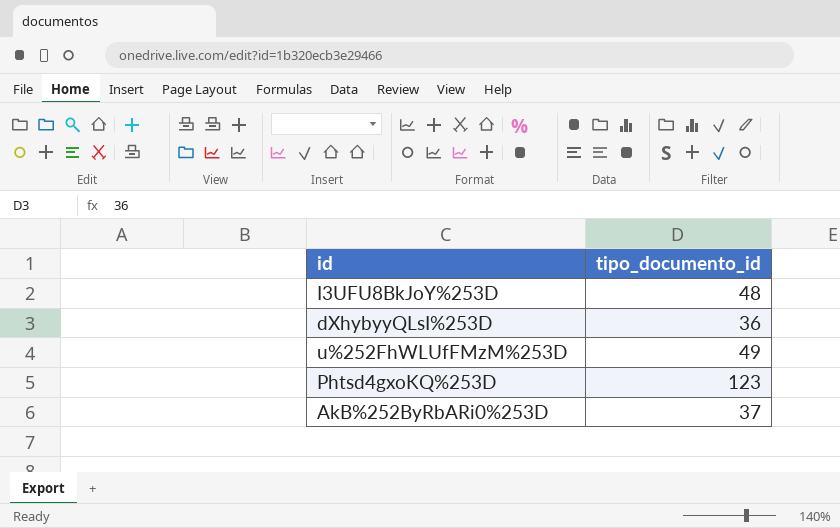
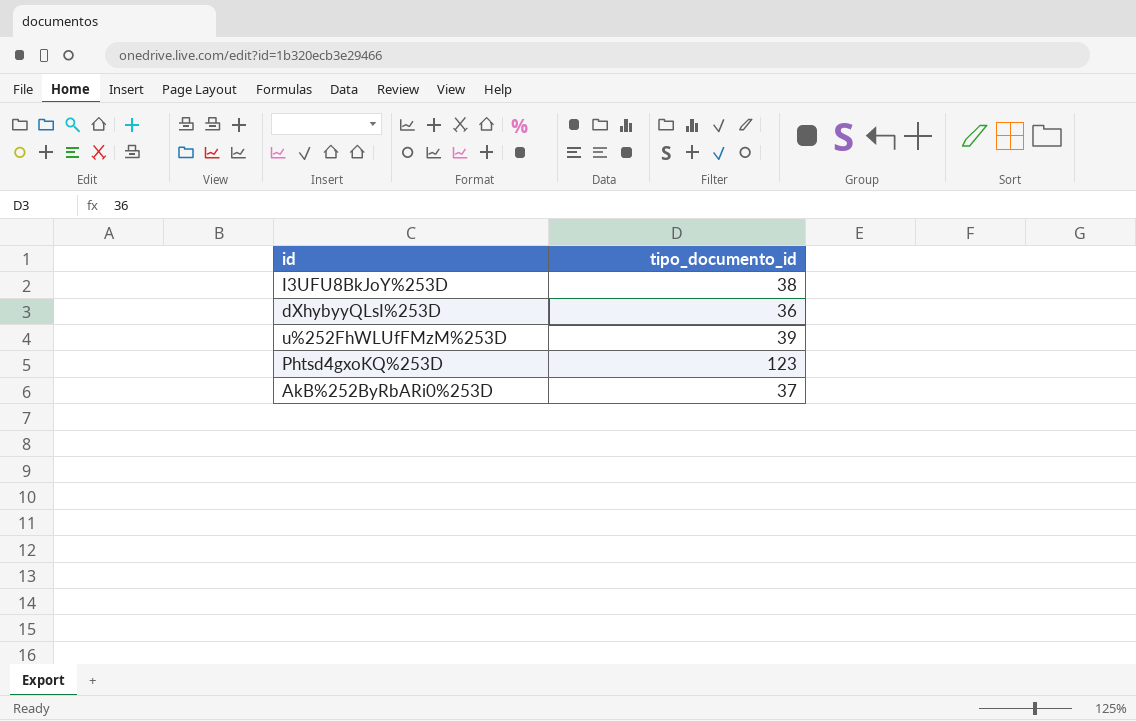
I3UFU8BkJoY%253D | tipo_documento_id: 48 -> 38
u%252FhWLUfFMzM%253D | tipo_documento_id: 49 -> 39

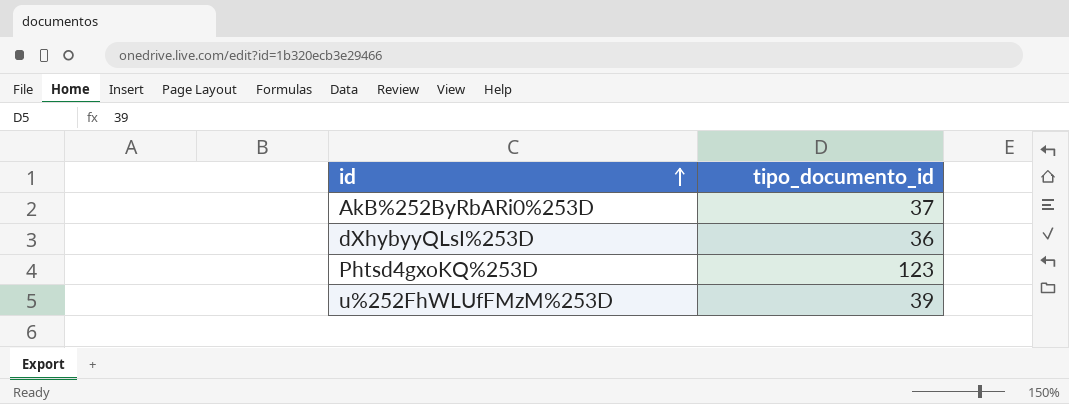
row order: none -> id ascending
row I3UFU8BkJoY%253D: 38 -> none

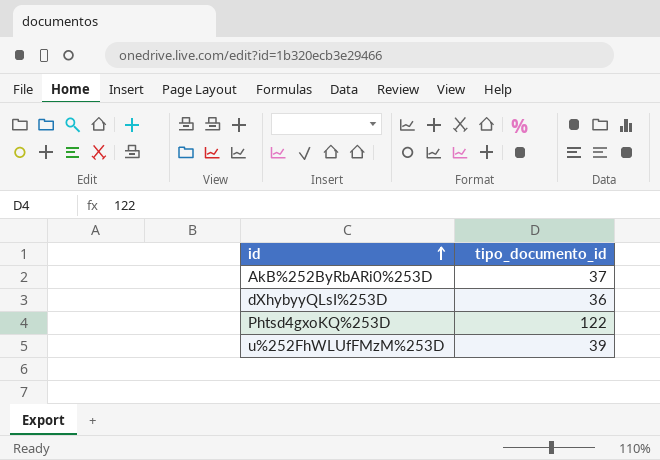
Phtsd4gxoKQ%253D | tipo_documento_id: 123 -> 122

